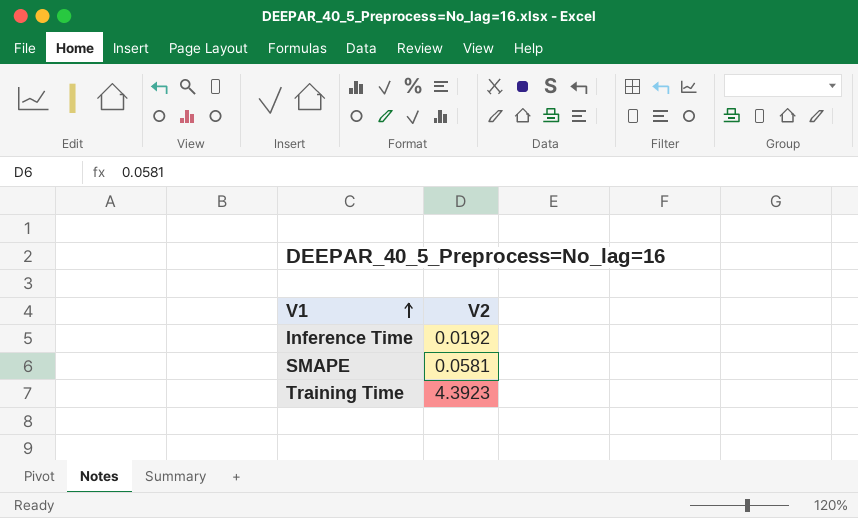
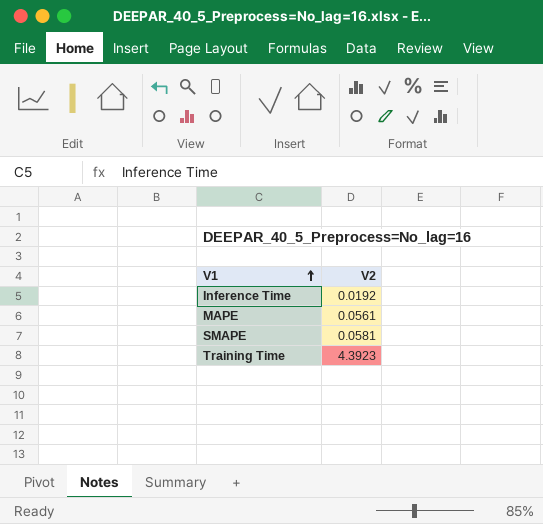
row MAPE: none -> 0.0561

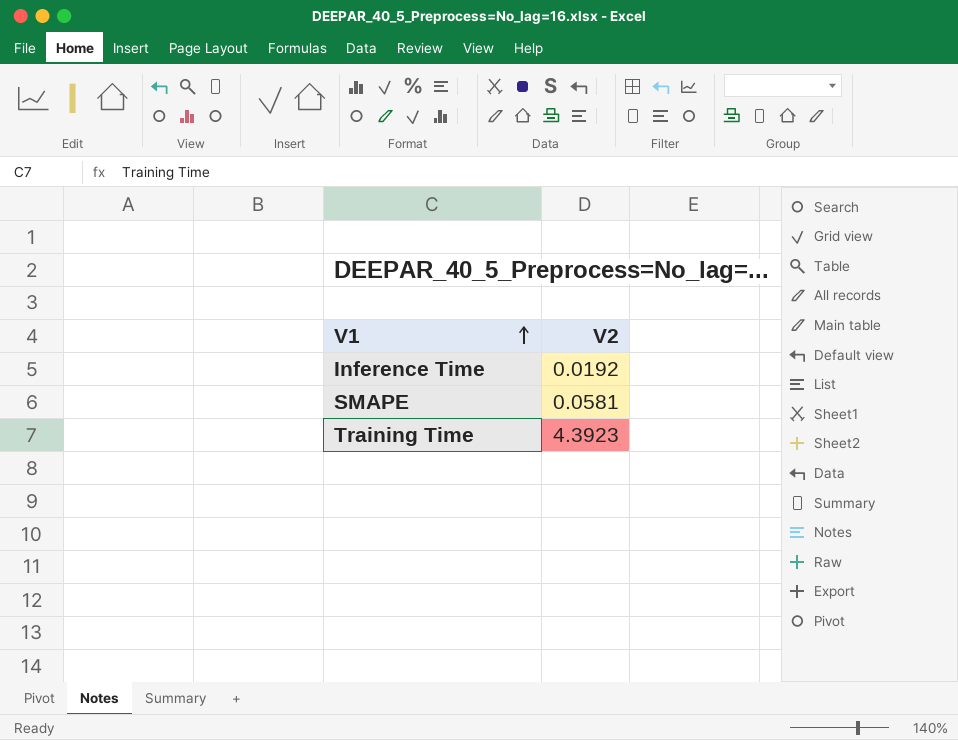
row MAPE: 0.0561 -> none

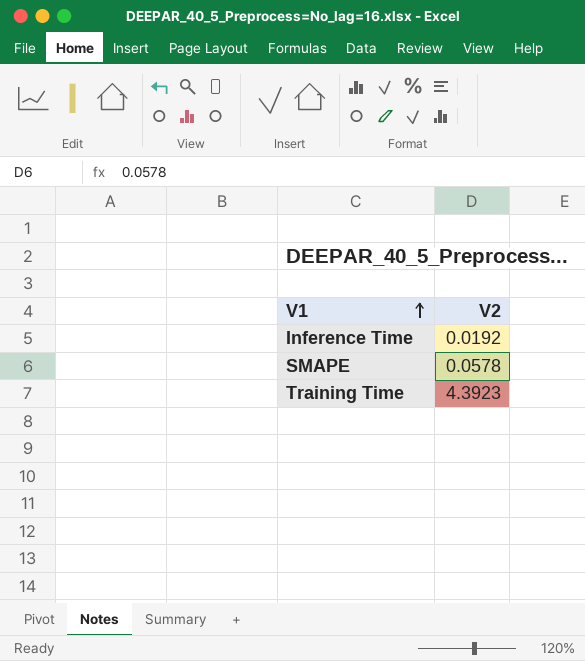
SMAPE | V2: 0.0581 -> 0.0578

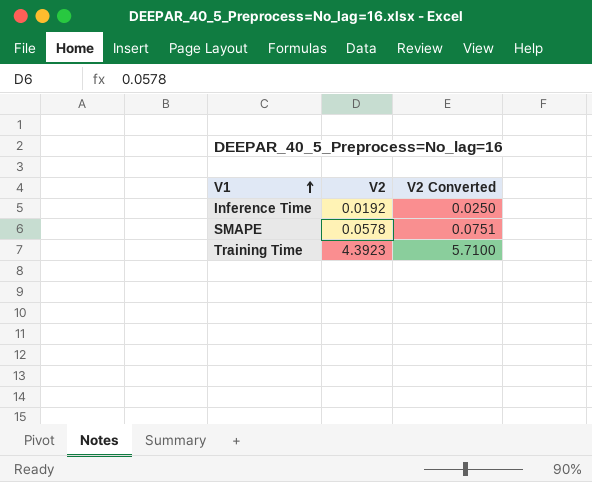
column V2 Converted | formula: none -> [V2] * 1.3

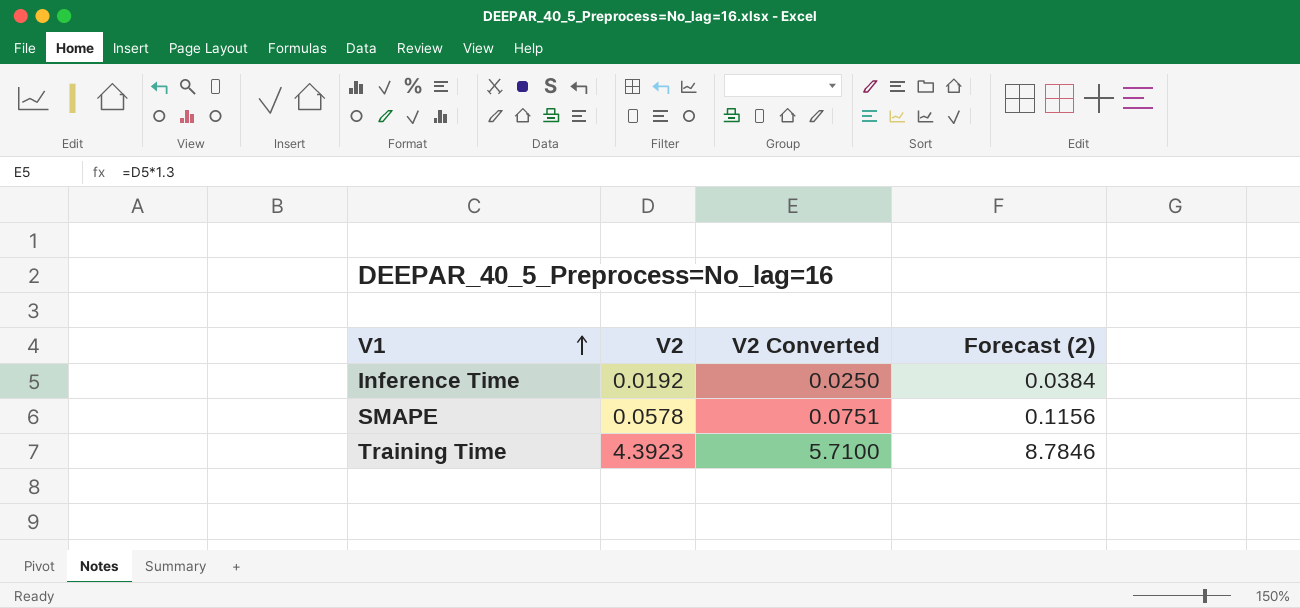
column Forecast (2) | formula: none -> [V2] * 2

